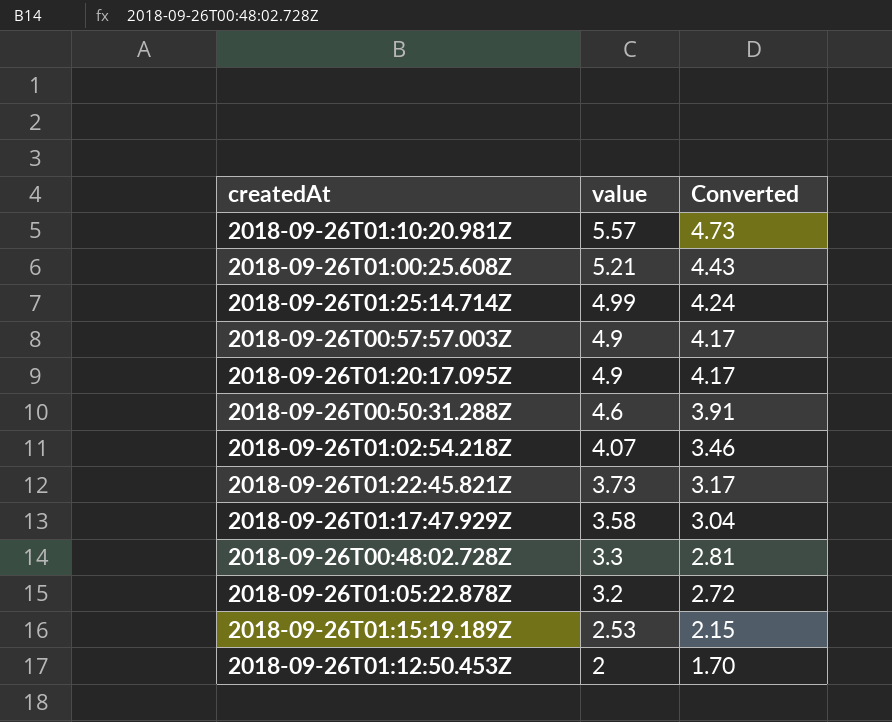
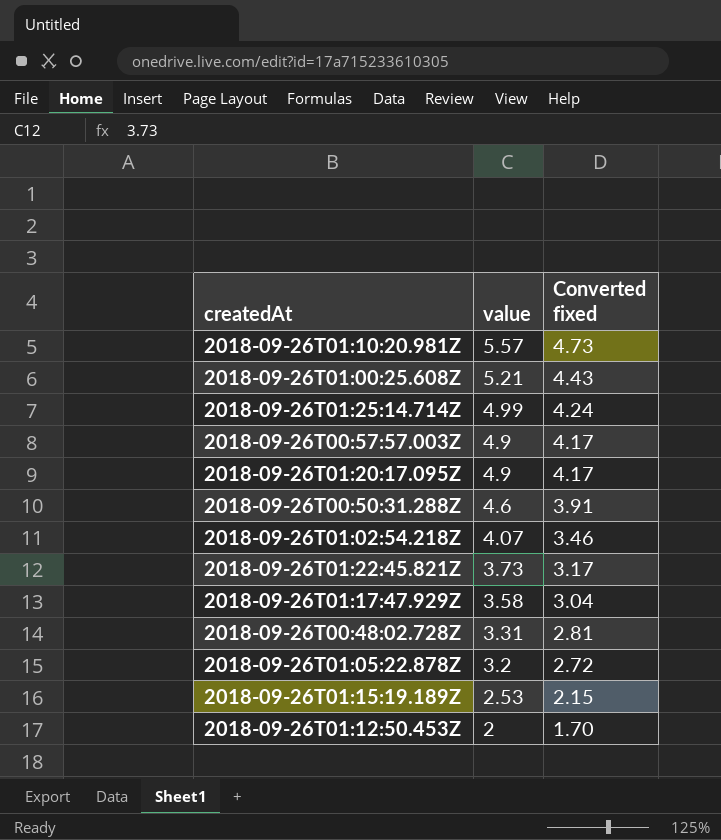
column name: Converted -> Converted fixed
2018-09-26T00:48:02.728Z | value: 3.3 -> 3.31

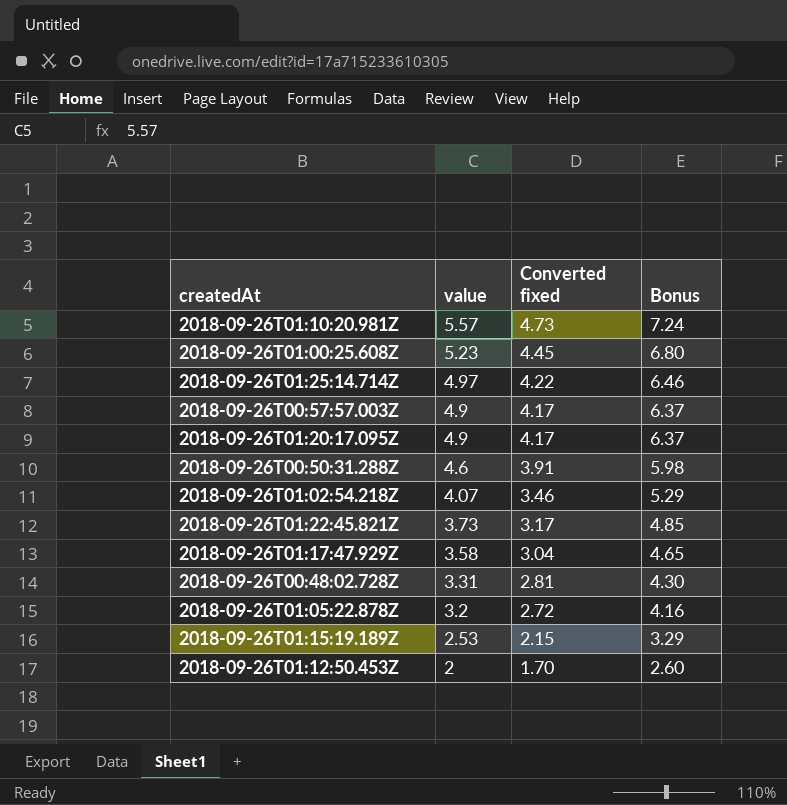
column Bonus | formula: none -> [value] * 1.3
2018-09-26T01:00:25.608Z | value: 5.21 -> 5.23
2018-09-26T01:00:25.608Z | Converted fixed: 4.43 -> 4.45
2018-09-26T01:25:14.714Z | value: 4.99 -> 4.97
2018-09-26T01:25:14.714Z | Converted fixed: 4.24 -> 4.22

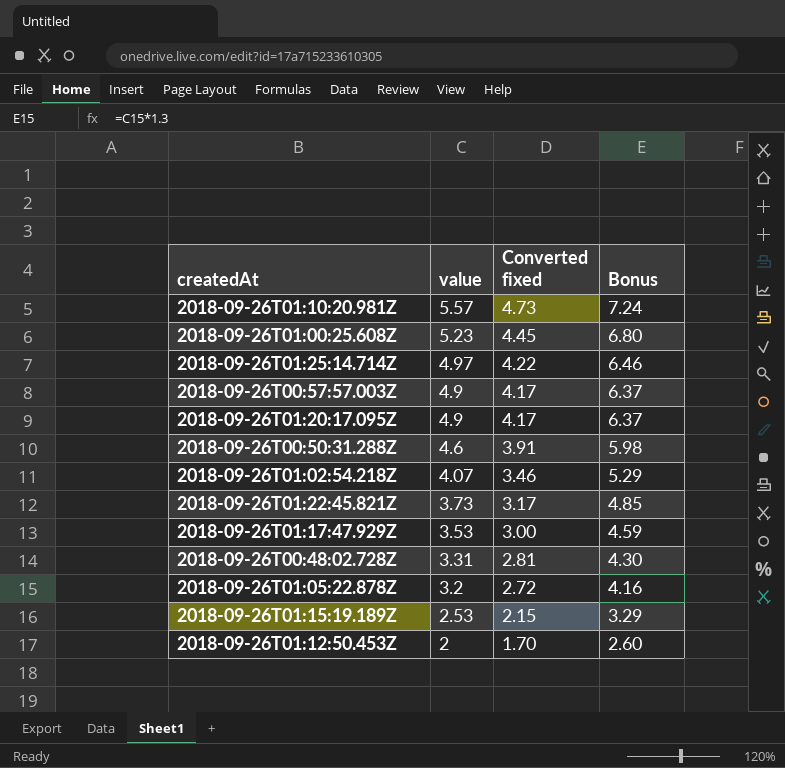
2018-09-26T01:17:47.929Z | value: 3.58 -> 3.53
2018-09-26T01:17:47.929Z | Converted fixed: 3.04 -> 3.00
2018-09-26T01:17:47.929Z | Bonus: 4.65 -> 4.59

